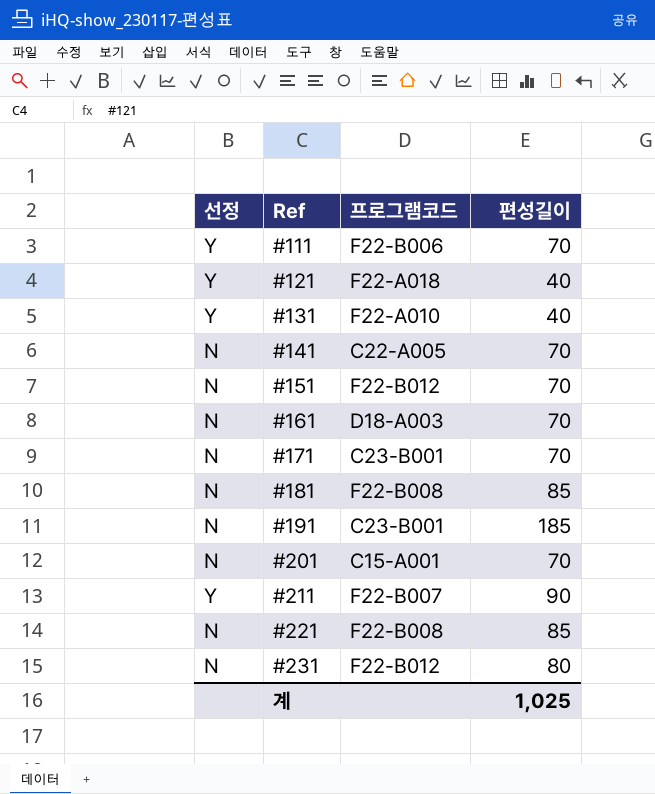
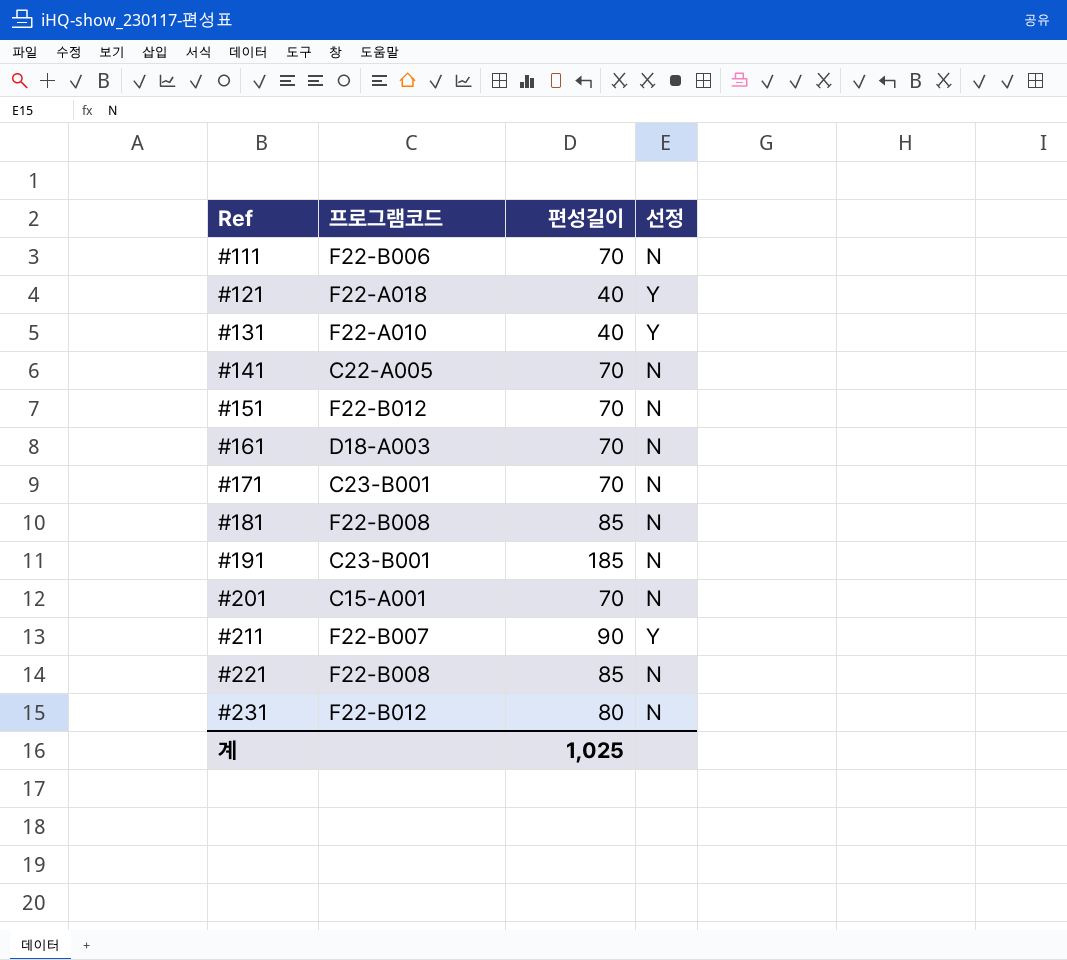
column 선정 | position: 1 -> 4
#111 | 선정: Y -> N

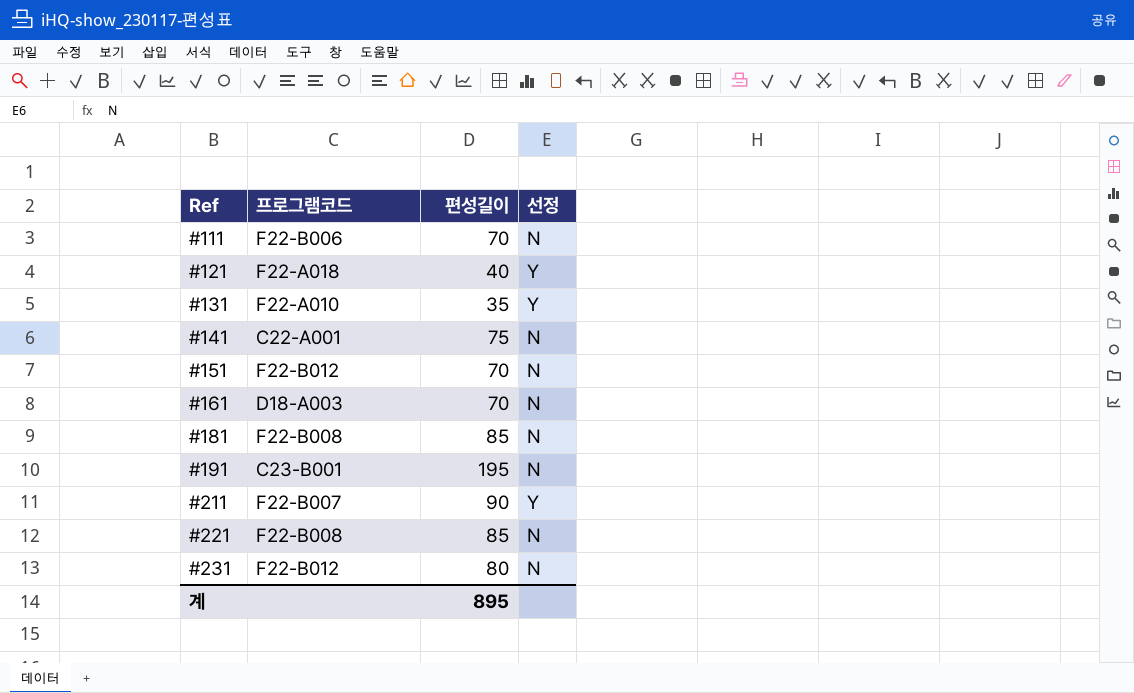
row #171: C23-B001 | 70 | N -> none
row #201: C15-A001 | 70 | N -> none
#131 | 편성길이: 40 -> 35
#141 | 프로그램코드: C22-A005 -> C22-A001
#141 | 편성길이: 70 -> 75
#191 | 편성길이: 185 -> 195
계 | 편성길이: 1,025 -> 895

